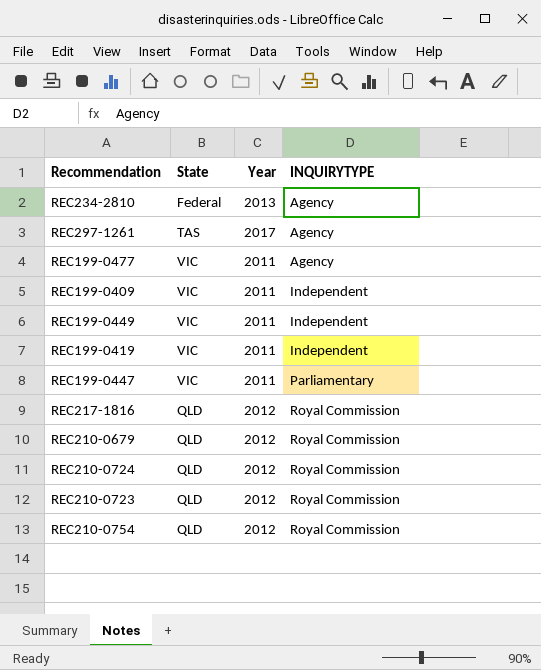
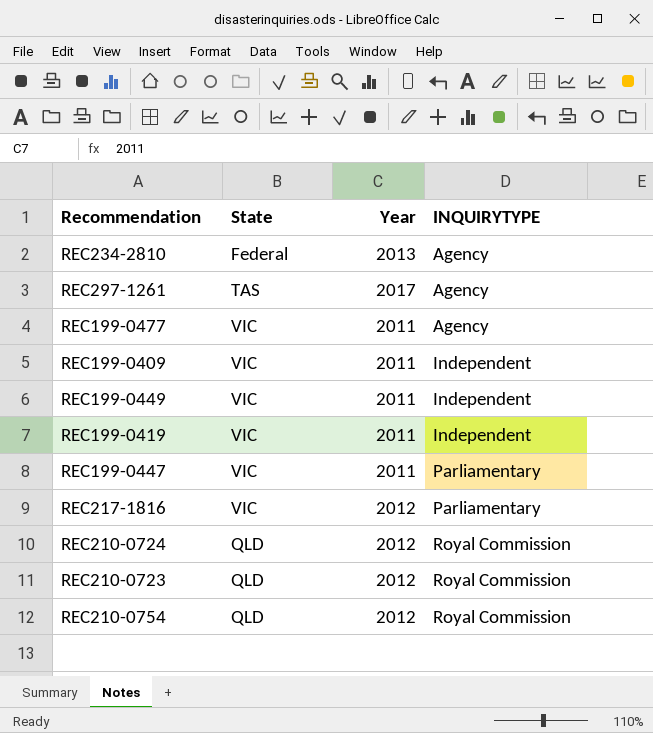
row REC210-0679: QLD | 2012 | Royal Commission -> none
REC217-1816 | State: QLD -> VIC
REC217-1816 | INQUIRYTYPE: Royal Commission -> Parliamentary

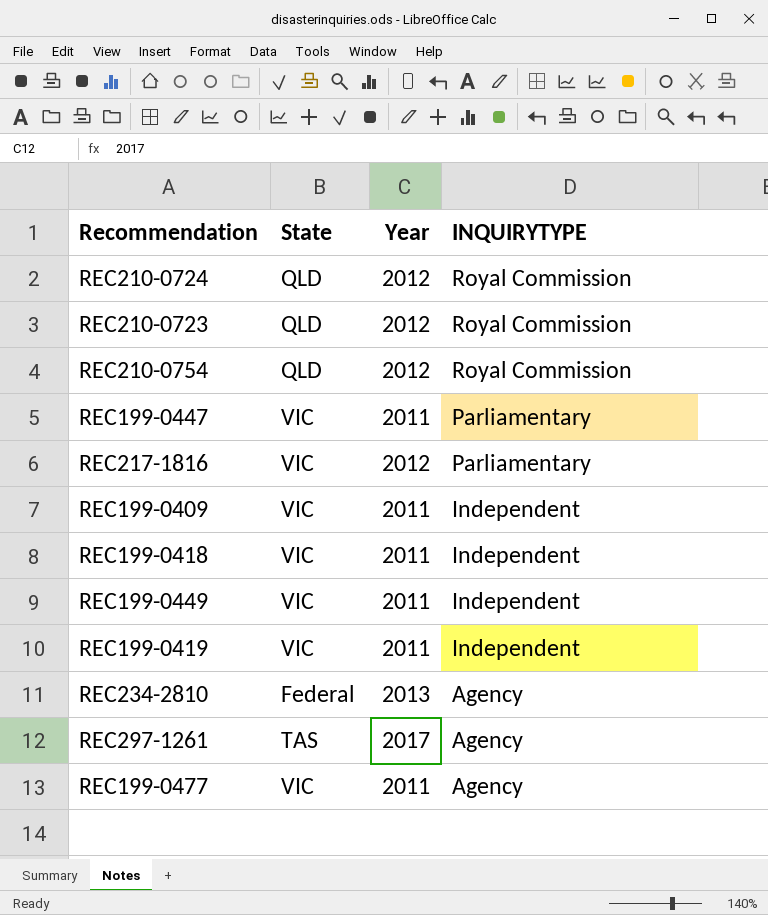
row order: INQUIRYTYPE ascending -> INQUIRYTYPE descending
row REC199-0418: none -> VIC | 2011 | Independent

